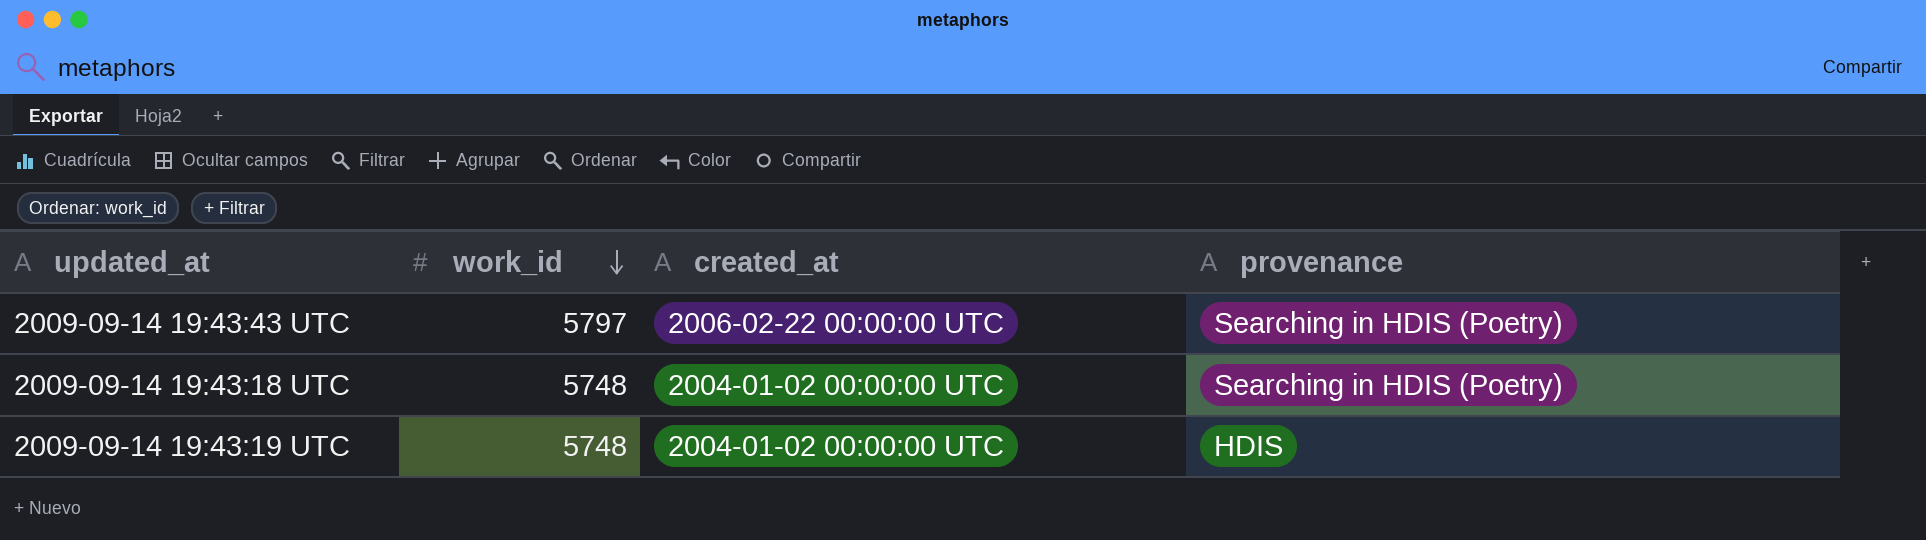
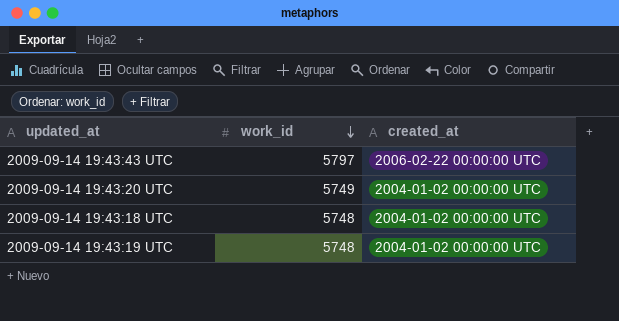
column provenance | position: 4 -> none
row 2009-09-14 19:43:20 UTC: none -> 5749 | 2004-01-02 00:00:00 UTC

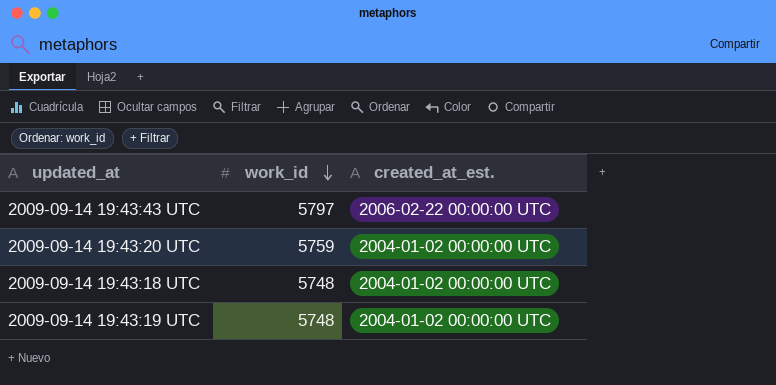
column name: created_at -> created_at_est.
2009-09-14 19:43:20 UTC | work_id: 5749 -> 5759

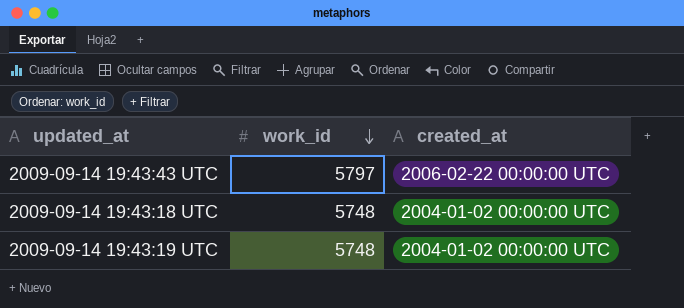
column name: created_at_est. -> created_at
row 2009-09-14 19:43:20 UTC: 5759 | 2004-01-02 00:00:00 UTC -> none

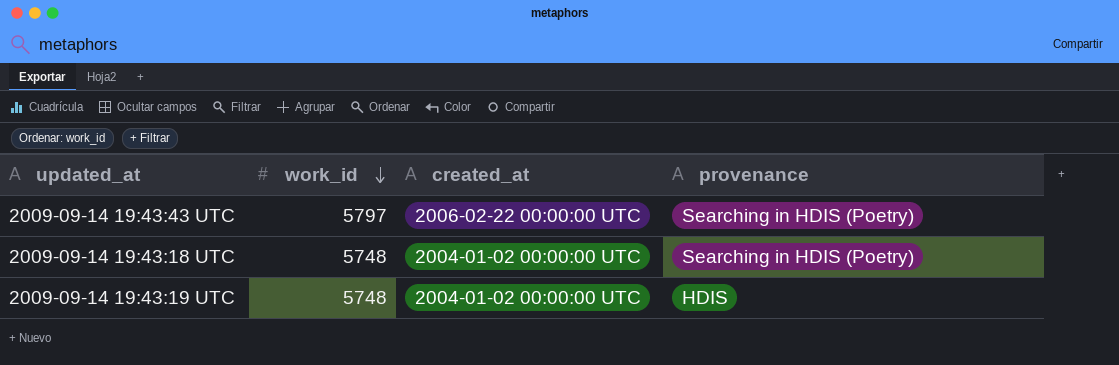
column provenance | position: none -> 4

